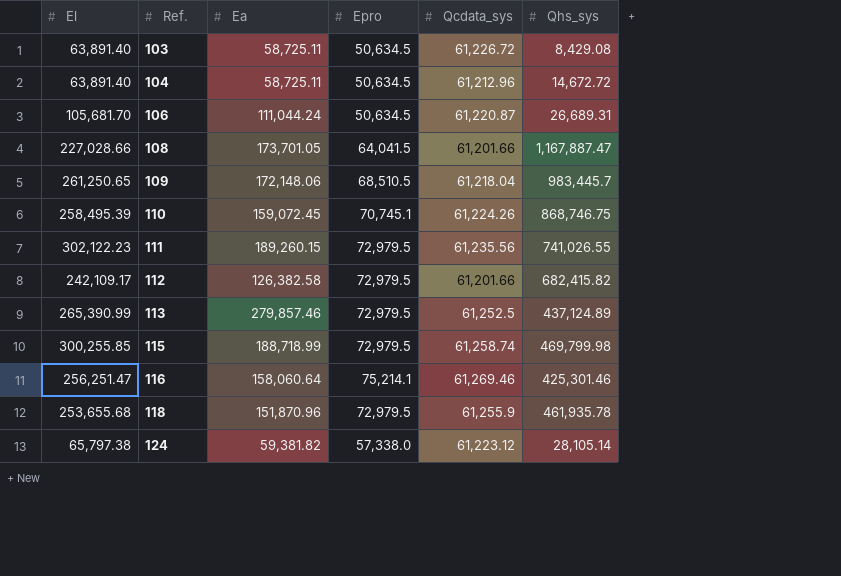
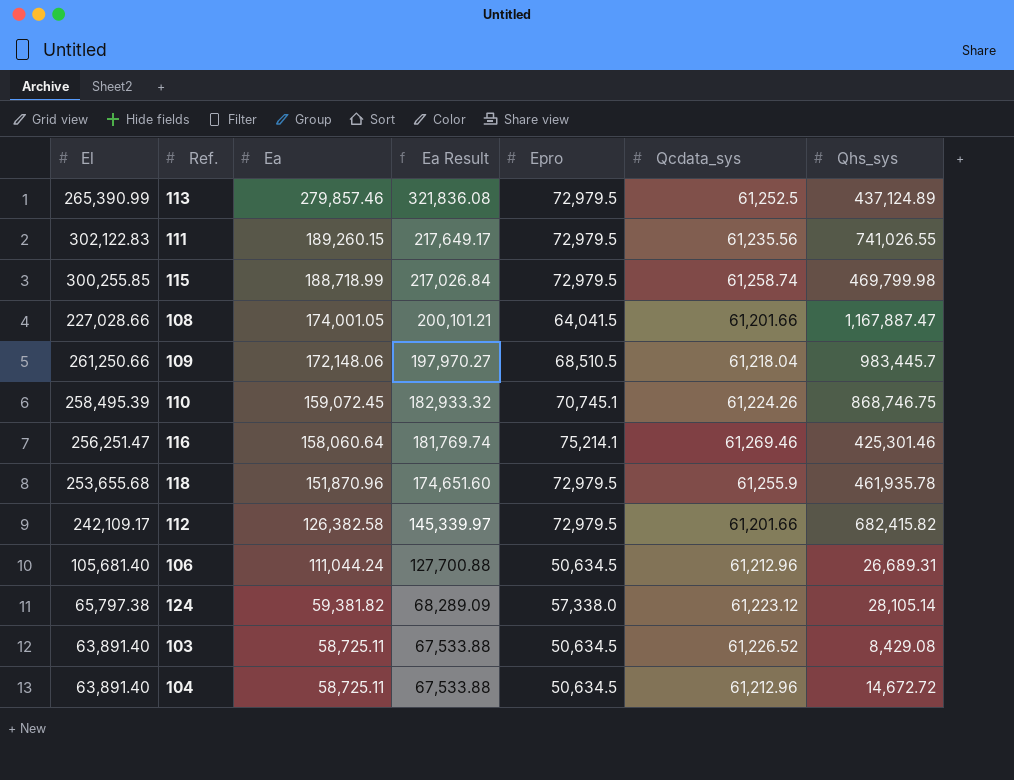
row order: Ref. ascending -> Ea descending
column Ea Result | formula: none -> [Ea] * 1.15
111 | El: 302,122.23 -> 302,122.83
108 | Ea: 173,701.05 -> 174,001.05
109 | El: 261,250.65 -> 261,250.66
106 | El: 105,681.70 -> 105,681.40
106 | Qcdata_sys: 61,220.87 -> 61,212.96
103 | Qcdata_sys: 61,226.72 -> 61,226.52

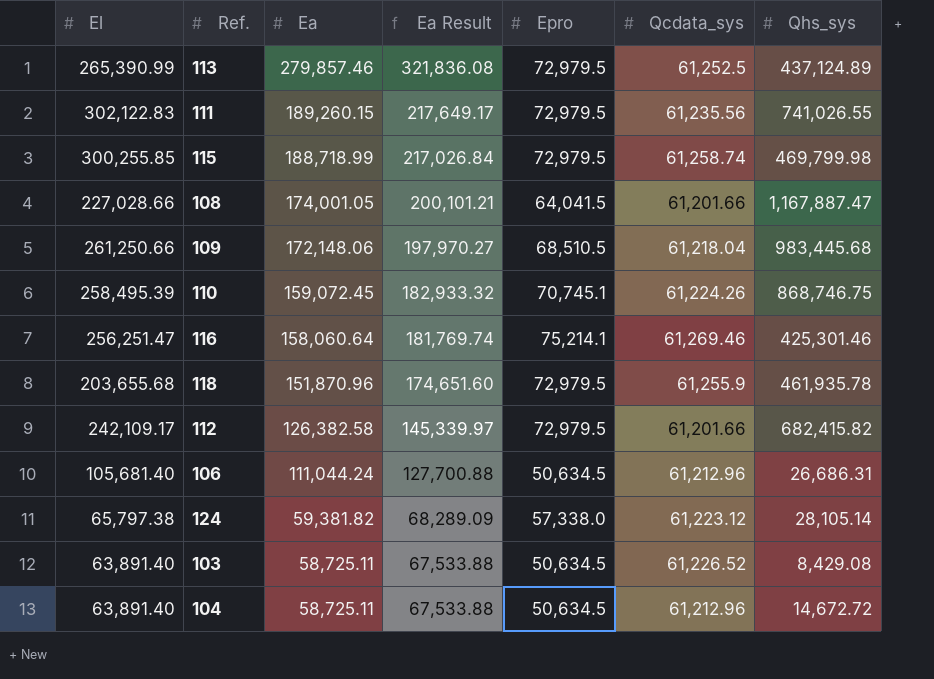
109 | Qhs_sys: 983,445.7 -> 983,445.68
118 | El: 253,655.68 -> 203,655.68
106 | Qhs_sys: 26,689.31 -> 26,686.31

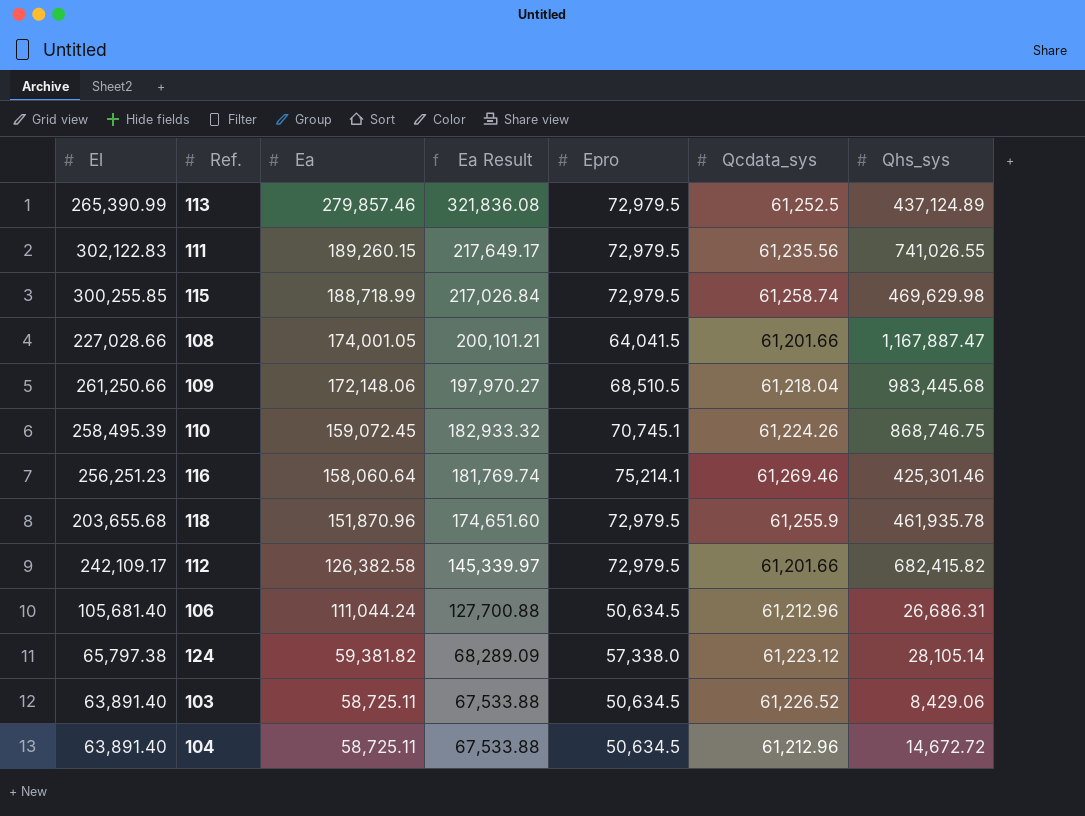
115 | Qhs_sys: 469,799.98 -> 469,629.98
116 | El: 256,251.47 -> 256,251.23
103 | Qhs_sys: 8,429.08 -> 8,429.06

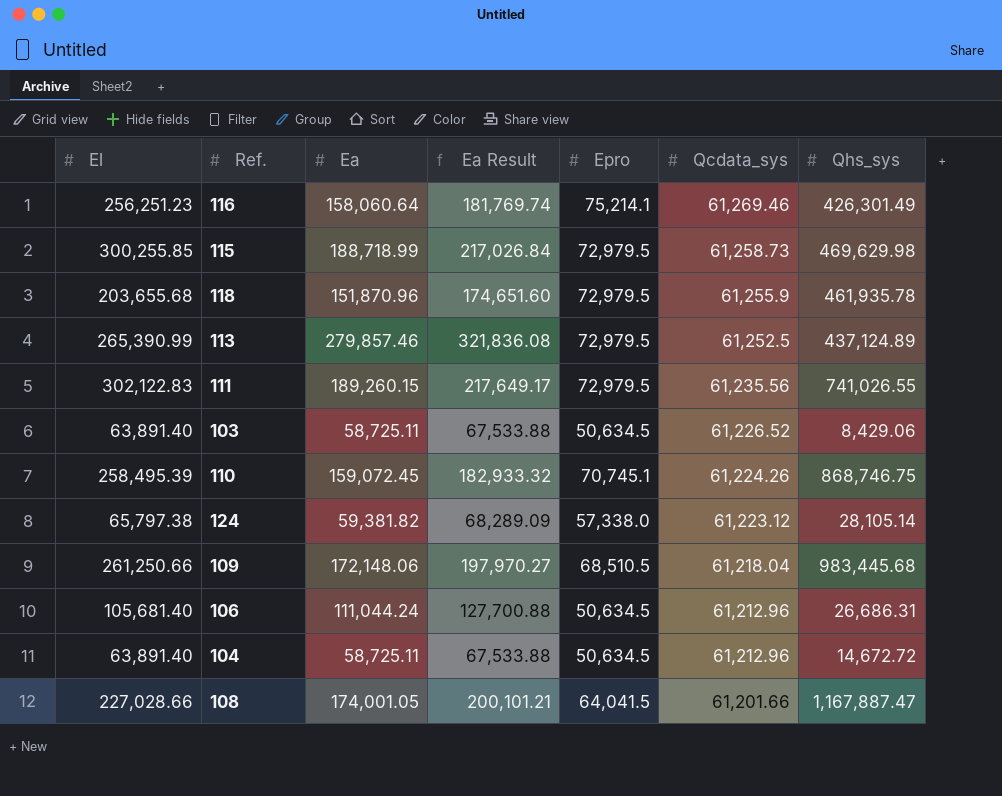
row order: Ea descending -> Qcdata_sys descending
row 112: 242,109.17 | 126,382.58 | 145,339.97 | 72,979.5 | 61,201.66 | 682,415.82 -> none
116 | Qhs_sys: 425,301.46 -> 426,301.49
115 | Qcdata_sys: 61,258.74 -> 61,258.73

